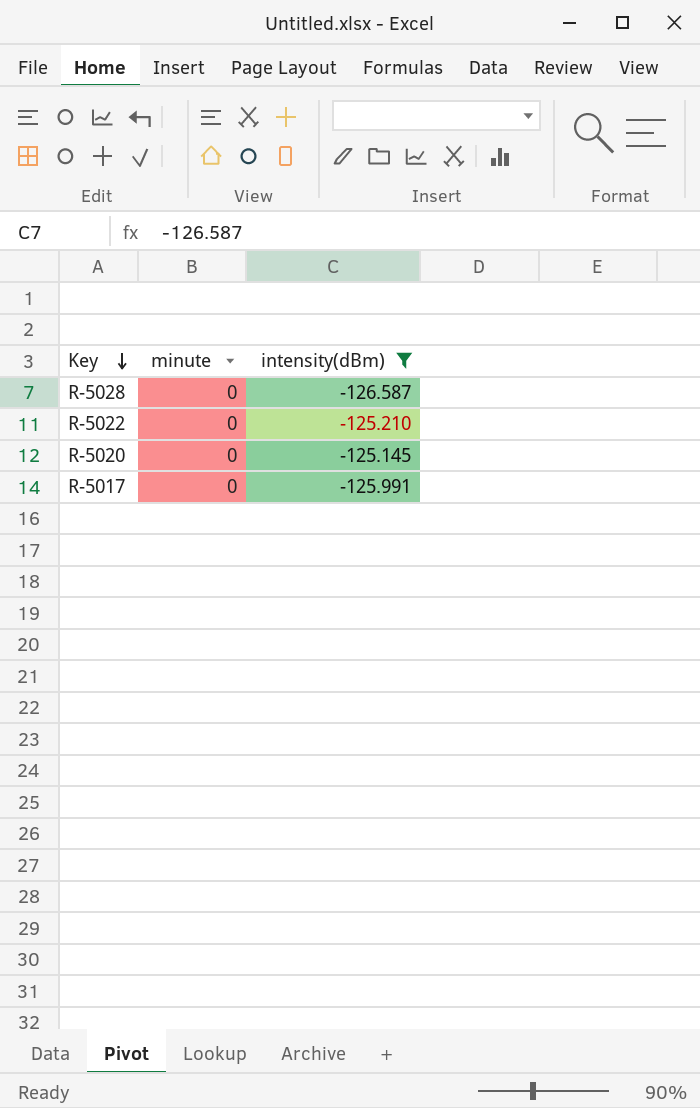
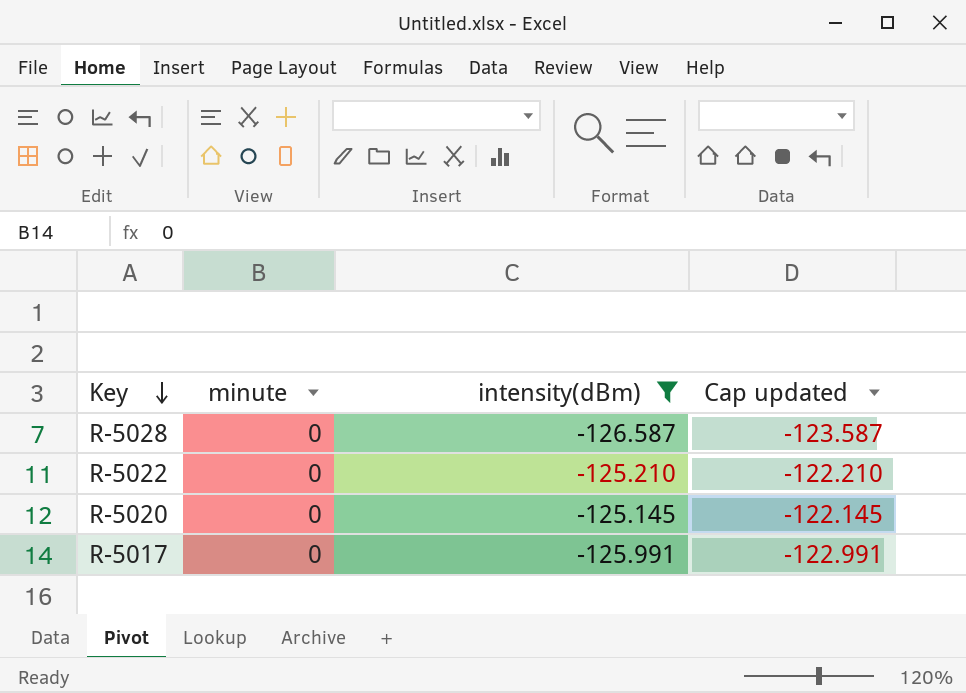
column Cap updated | formula: none -> [intensity(dBm)] + 3

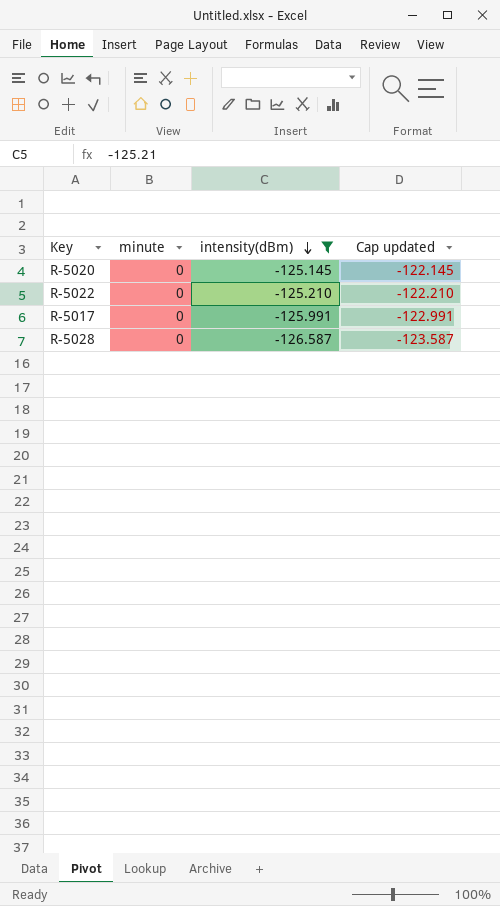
row order: Key descending -> intensity(dBm) descending

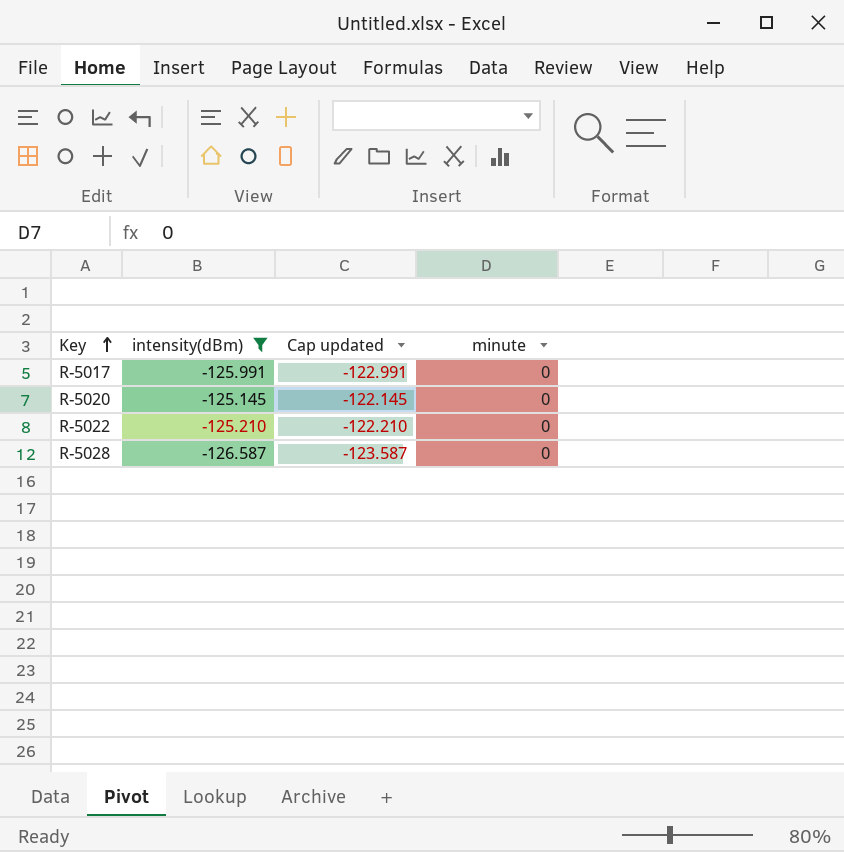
row order: intensity(dBm) descending -> Key ascending
column minute | position: 2 -> 4

